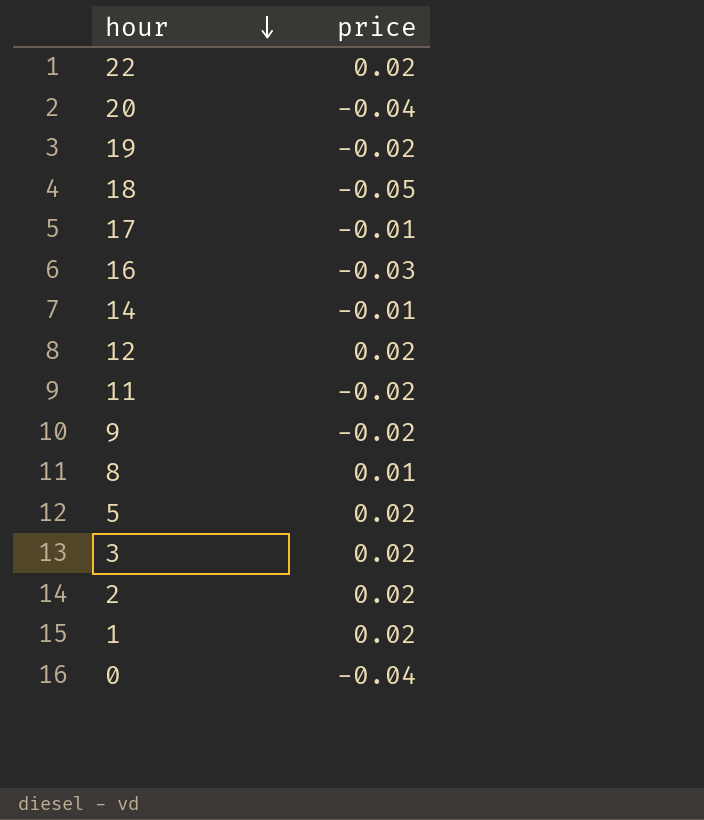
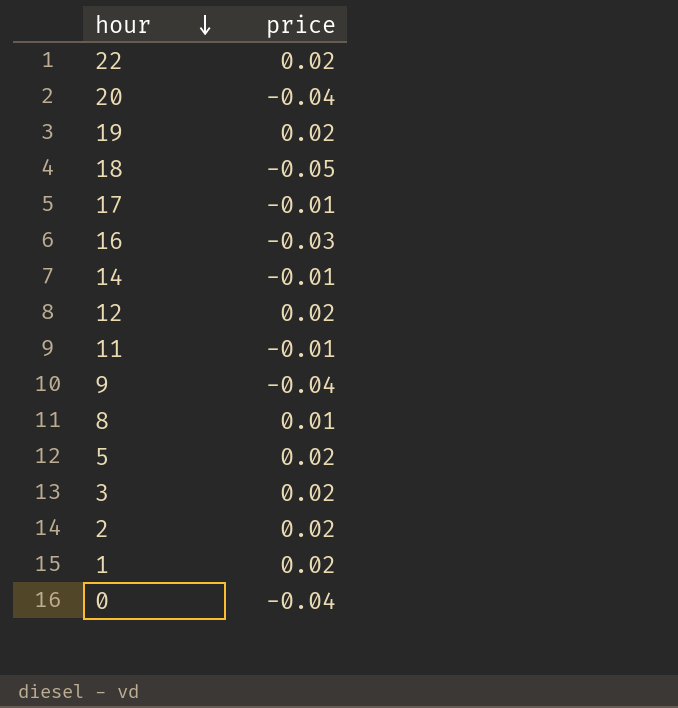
19 | price: -0.02 -> 0.02
11 | price: -0.02 -> -0.01
9 | price: -0.02 -> -0.04

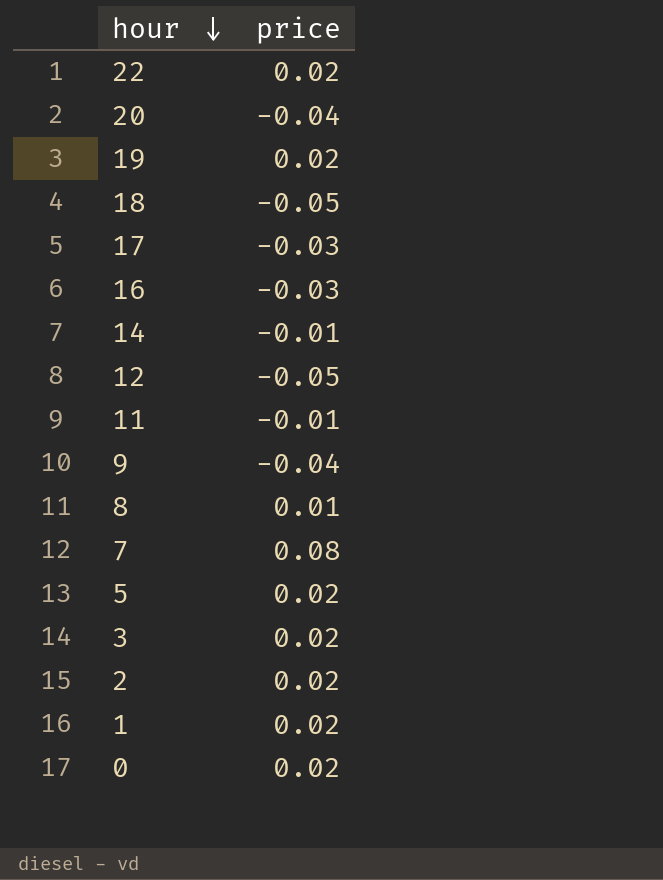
17 | price: -0.01 -> -0.03
12 | price: 0.02 -> -0.05
row 7: none -> 0.08
0 | price: -0.04 -> 0.02

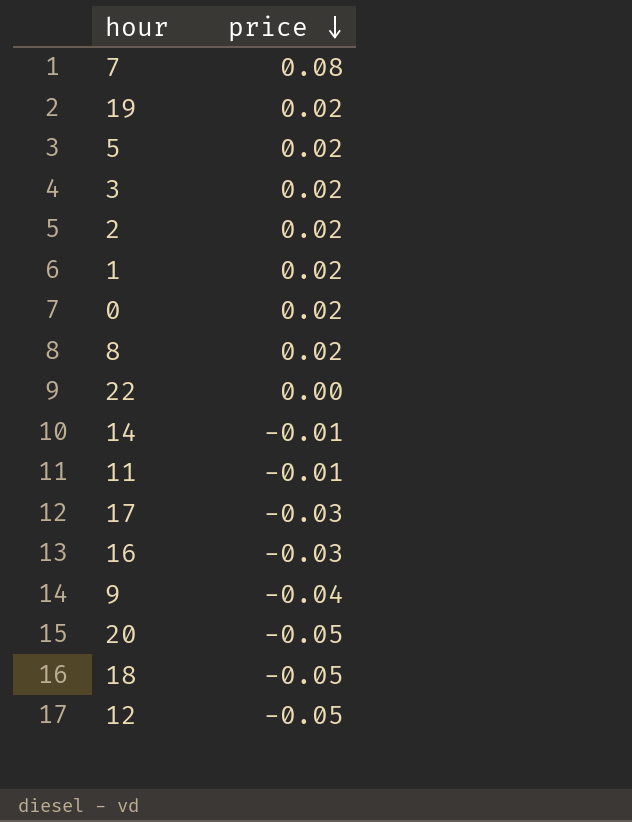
row order: hour descending -> price descending
8 | price: 0.01 -> 0.02
22 | price: 0.02 -> 0.00
20 | price: -0.04 -> -0.05

